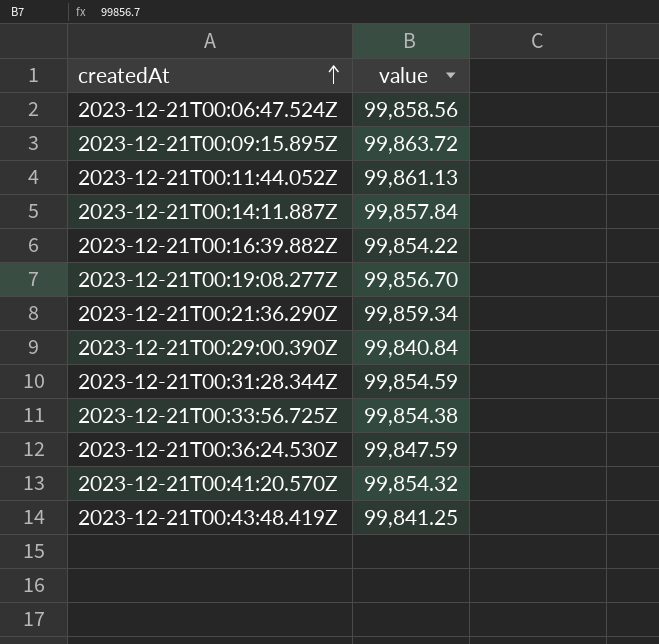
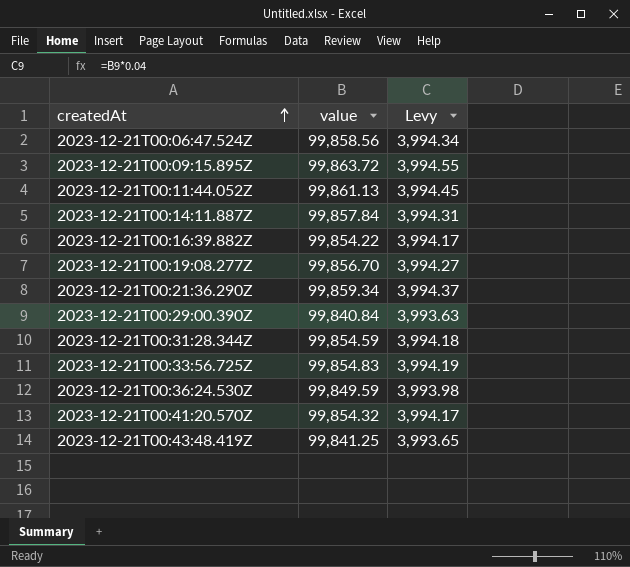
column Levy | formula: none -> [value] * 0.04
2023-12-21T00:33:56.725Z | value: 99,854.38 -> 99,854.83
2023-12-21T00:36:24.530Z | value: 99,847.59 -> 99,849.59

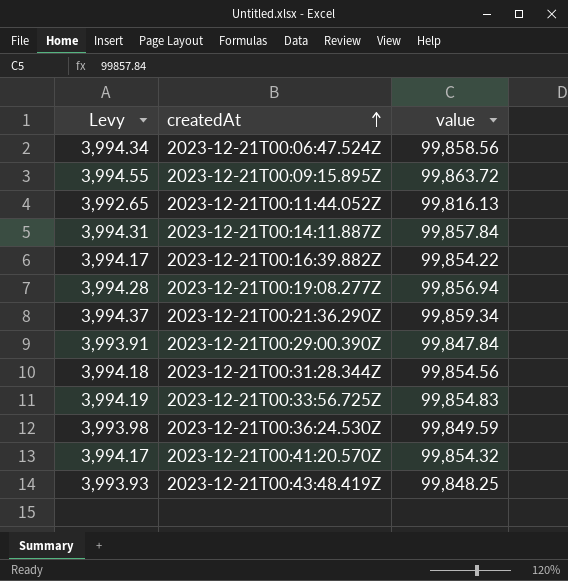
column Levy | position: 3 -> 1
2023-12-21T00:11:44.052Z | Levy: 3,994.45 -> 3,992.65
2023-12-21T00:11:44.052Z | value: 99,861.13 -> 99,816.13
2023-12-21T00:19:08.277Z | Levy: 3,994.27 -> 3,994.28
2023-12-21T00:19:08.277Z | value: 99,856.70 -> 99,856.94
2023-12-21T00:29:00.390Z | Levy: 3,993.63 -> 3,993.91
2023-12-21T00:29:00.390Z | value: 99,840.84 -> 99,847.84
2023-12-21T00:31:28.344Z | value: 99,854.59 -> 99,854.56
2023-12-21T00:43:48.419Z | Levy: 3,993.65 -> 3,993.93
2023-12-21T00:43:48.419Z | value: 99,841.25 -> 99,848.25

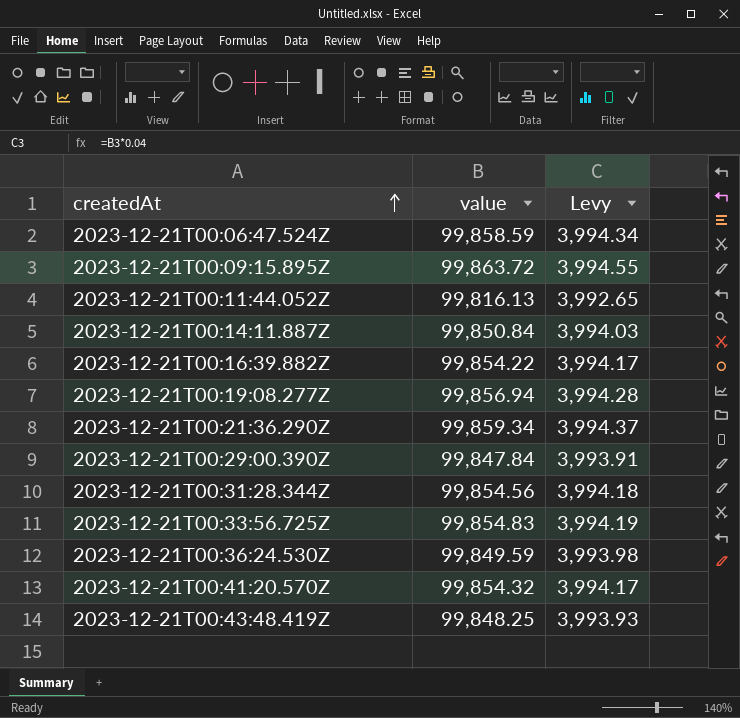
column Levy | position: 1 -> 3
2023-12-21T00:06:47.524Z | value: 99,858.56 -> 99,858.59
2023-12-21T00:14:11.887Z | value: 99,857.84 -> 99,850.84
2023-12-21T00:14:11.887Z | Levy: 3,994.31 -> 3,994.03

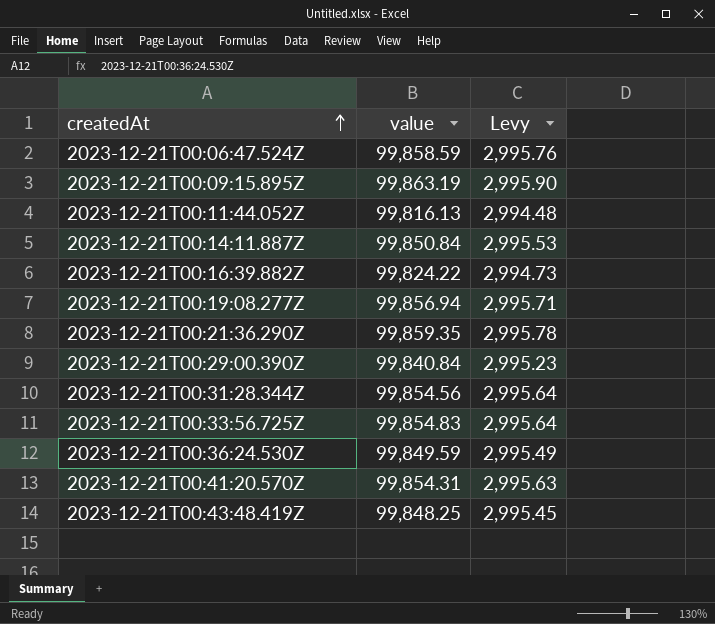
column Levy | formula: [value] * 0.04 -> [value] * 0.03
2023-12-21T00:09:15.895Z | value: 99,863.72 -> 99,863.19
2023-12-21T00:16:39.882Z | value: 99,854.22 -> 99,824.22
2023-12-21T00:21:36.290Z | value: 99,859.34 -> 99,859.35
2023-12-21T00:29:00.390Z | value: 99,847.84 -> 99,840.84
2023-12-21T00:41:20.570Z | value: 99,854.32 -> 99,854.31

